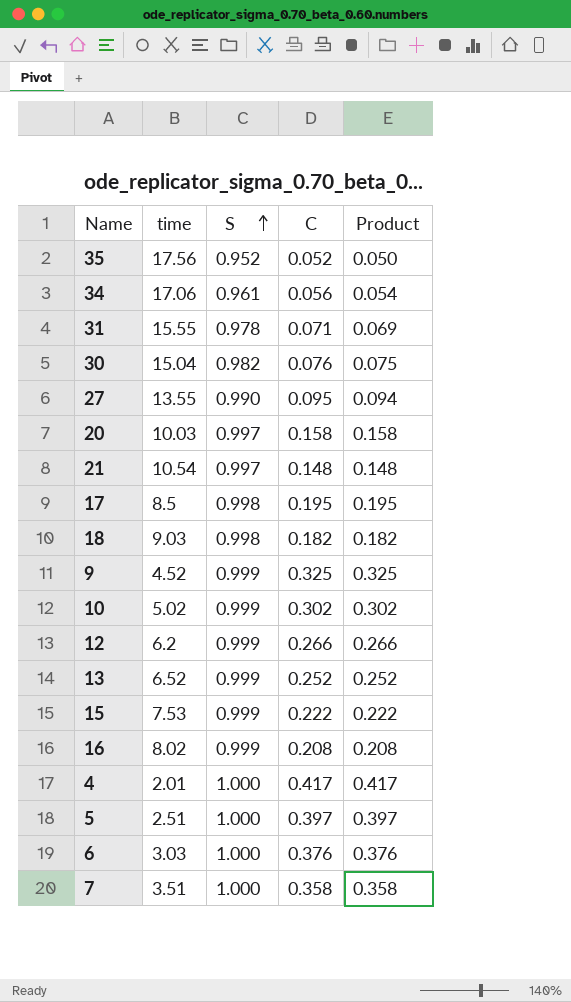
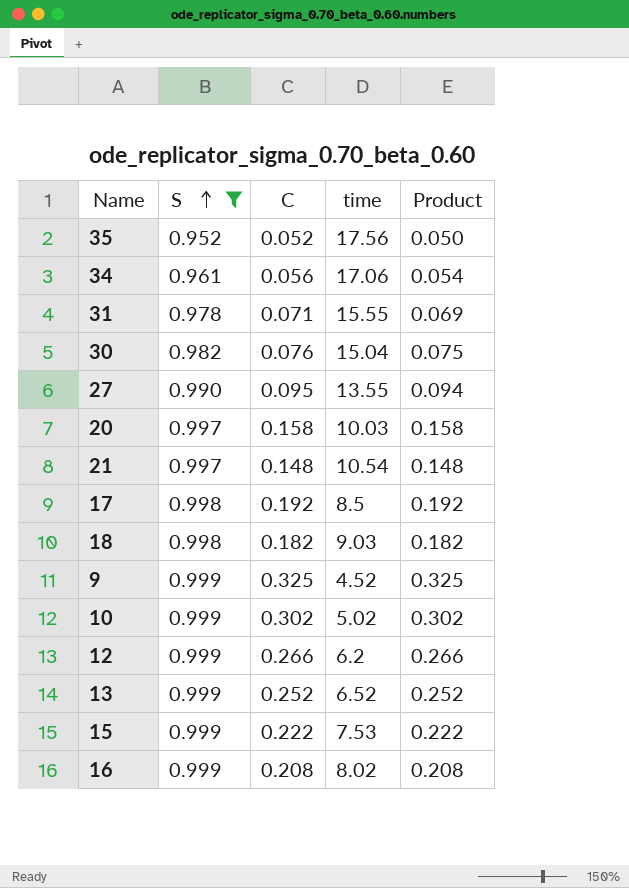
filter: none -> S != 1.000
column time | position: 2 -> 4
17 | C: 0.195 -> 0.192
17 | Product: 0.195 -> 0.192

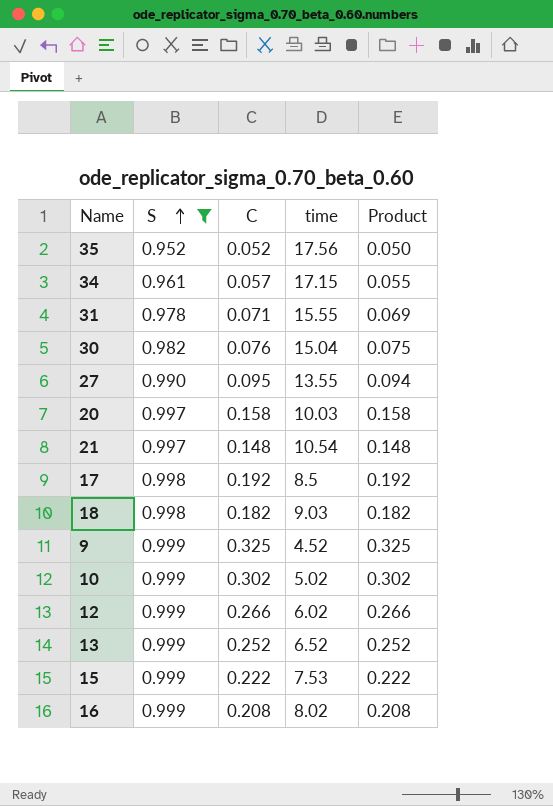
34 | C: 0.056 -> 0.057
34 | time: 17.06 -> 17.15
34 | Product: 0.054 -> 0.055
12 | time: 6.2 -> 6.02

